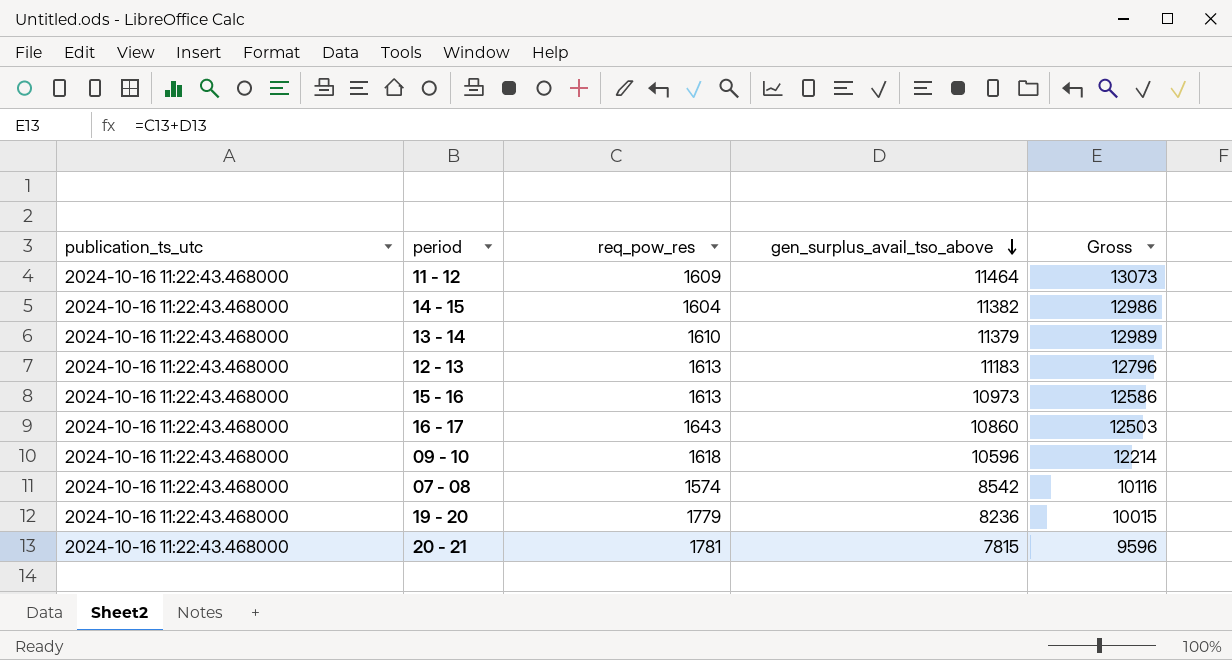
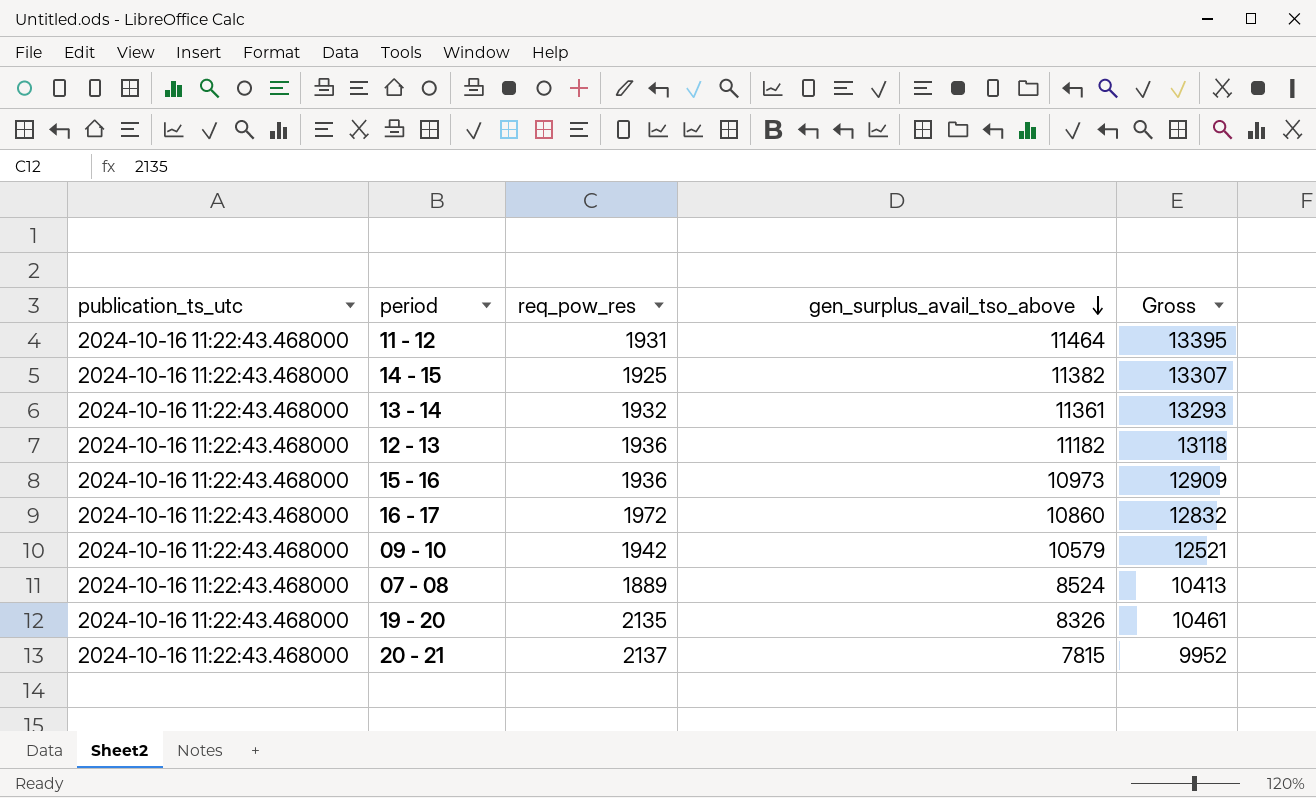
11 - 12 | req_pow_res: 1609 -> 1931
11 - 12 | Gross: 13073 -> 13395
14 - 15 | req_pow_res: 1604 -> 1925
14 - 15 | Gross: 12986 -> 13307
13 - 14 | req_pow_res: 1610 -> 1932
13 - 14 | gen_surplus_avail_tso_above: 11379 -> 11361
13 - 14 | Gross: 12989 -> 13293
12 - 13 | req_pow_res: 1613 -> 1936
12 - 13 | gen_surplus_avail_tso_above: 11183 -> 11182
12 - 13 | Gross: 12796 -> 13118
15 - 16 | req_pow_res: 1613 -> 1936
15 - 16 | Gross: 12586 -> 12909
16 - 17 | req_pow_res: 1643 -> 1972
16 - 17 | Gross: 12503 -> 12832
09 - 10 | req_pow_res: 1618 -> 1942
09 - 10 | gen_surplus_avail_tso_above: 10596 -> 10579
09 - 10 | Gross: 12214 -> 12521
07 - 08 | req_pow_res: 1574 -> 1889
07 - 08 | gen_surplus_avail_tso_above: 8542 -> 8524
07 - 08 | Gross: 10116 -> 10413
19 - 20 | req_pow_res: 1779 -> 2135
19 - 20 | gen_surplus_avail_tso_above: 8236 -> 8326
19 - 20 | Gross: 10015 -> 10461
20 - 21 | req_pow_res: 1781 -> 2137
20 - 21 | Gross: 9596 -> 9952

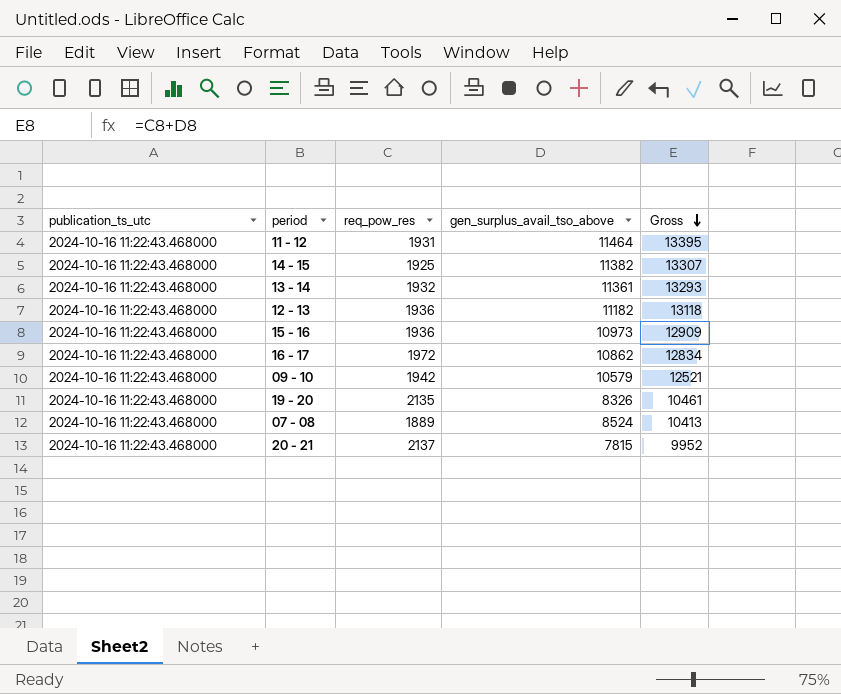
row order: gen_surplus_avail_tso_above descending -> Gross descending
16 - 17 | gen_surplus_avail_tso_above: 10860 -> 10862
16 - 17 | Gross: 12832 -> 12834

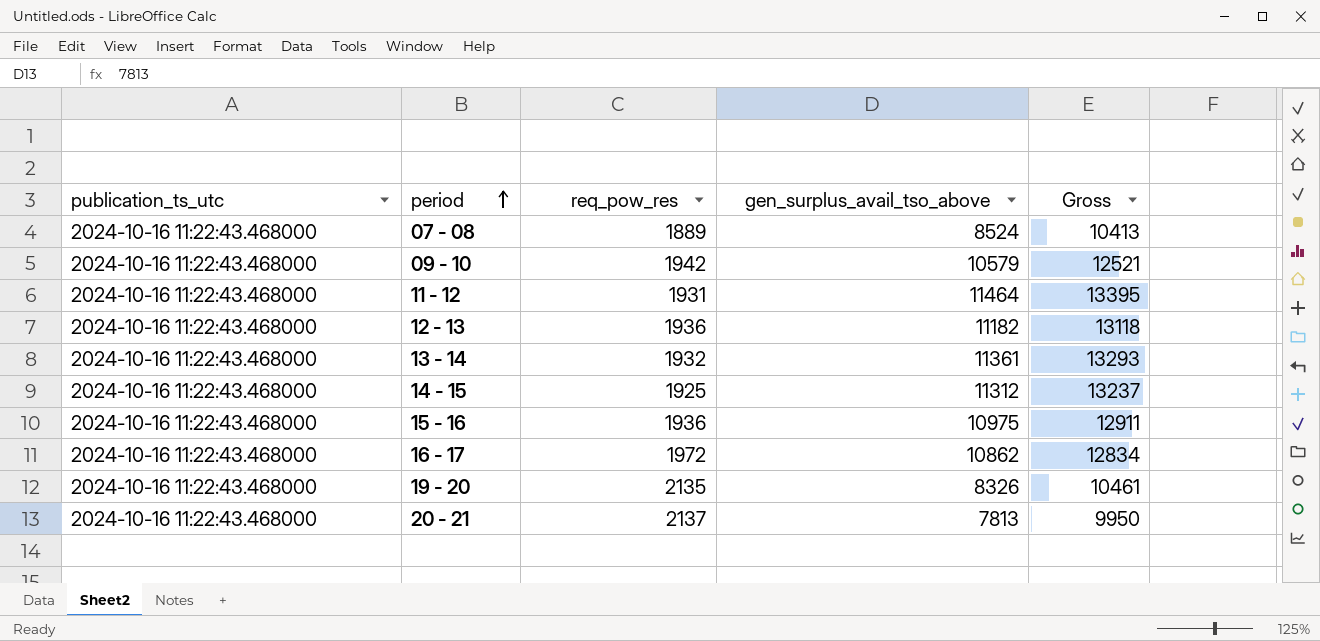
row order: Gross descending -> period ascending
14 - 15 | gen_surplus_avail_tso_above: 11382 -> 11312
14 - 15 | Gross: 13307 -> 13237
15 - 16 | gen_surplus_avail_tso_above: 10973 -> 10975
15 - 16 | Gross: 12909 -> 12911
20 - 21 | gen_surplus_avail_tso_above: 7815 -> 7813
20 - 21 | Gross: 9952 -> 9950

